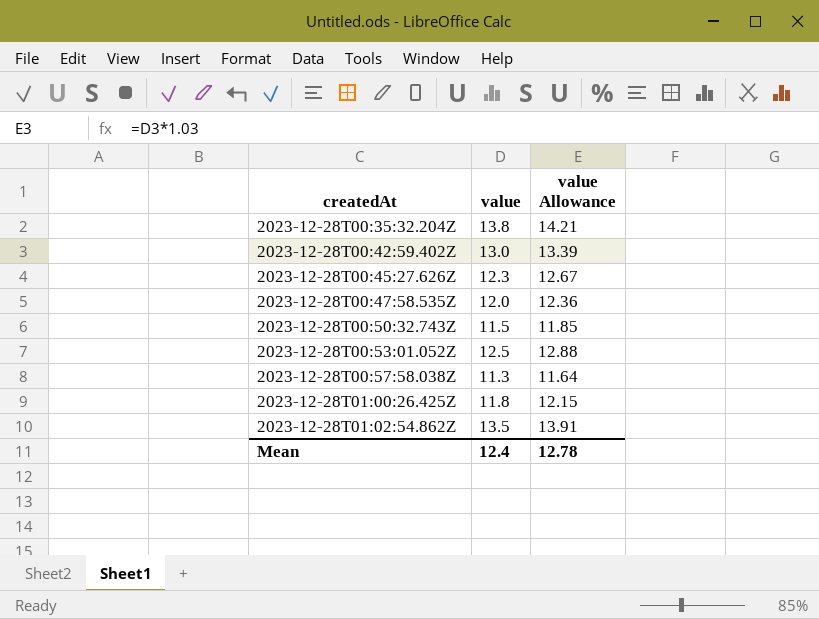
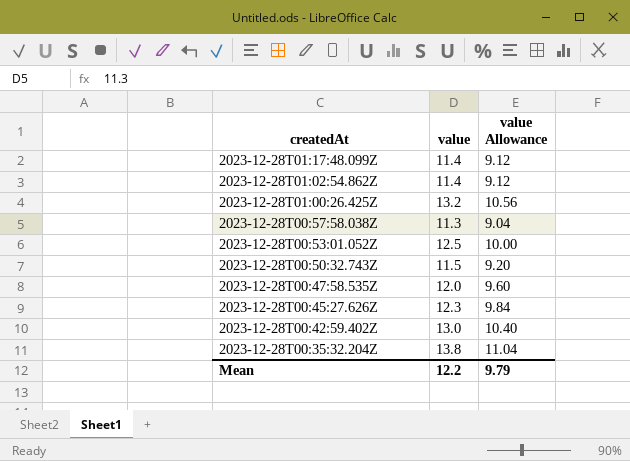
row order: createdAt ascending -> createdAt descending
column value Allowance | formula: [value] * 1.03 -> [value] * 0.8
row 2023-12-28T01:17:48.099Z: none -> 11.4 | 9.12
2023-12-28T01:02:54.862Z | value: 13.5 -> 11.4
2023-12-28T01:00:26.425Z | value: 11.8 -> 13.2
Mean | value: 12.4 -> 12.2
Mean | value Allowance: 12.78 -> 9.79

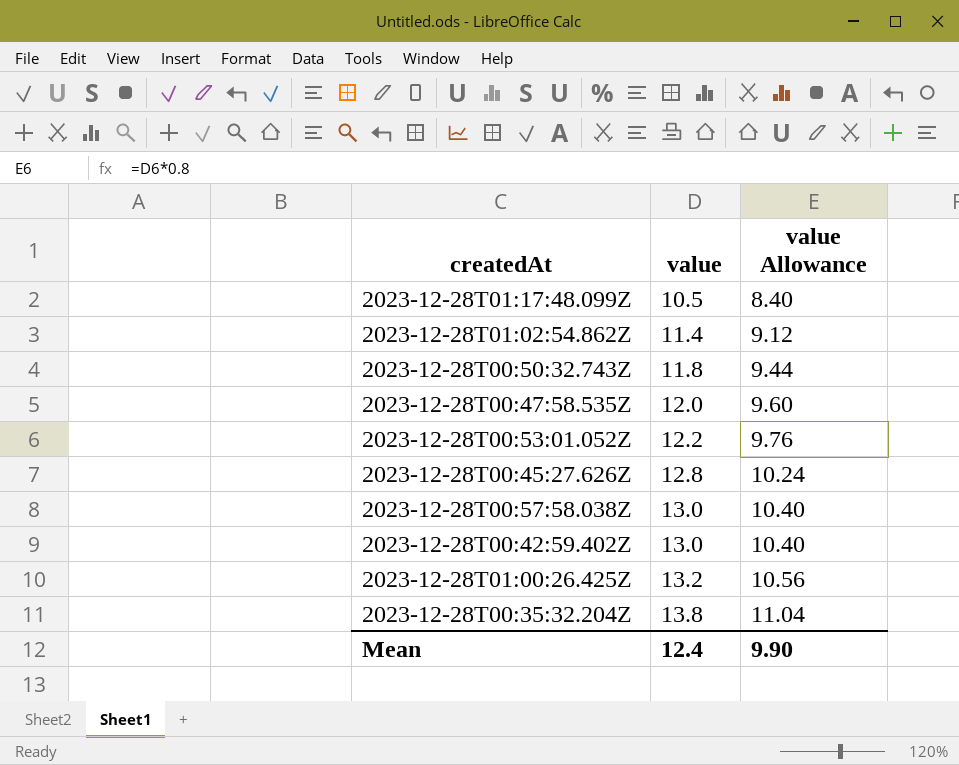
row order: createdAt descending -> value ascending
2023-12-28T01:17:48.099Z | value: 11.4 -> 10.5
2023-12-28T01:17:48.099Z | value Allowance: 9.12 -> 8.40
2023-12-28T00:50:32.743Z | value: 11.5 -> 11.8
2023-12-28T00:50:32.743Z | value Allowance: 9.20 -> 9.44
2023-12-28T00:53:01.052Z | value: 12.5 -> 12.2
2023-12-28T00:53:01.052Z | value Allowance: 10.00 -> 9.76
2023-12-28T00:45:27.626Z | value: 12.3 -> 12.8
2023-12-28T00:45:27.626Z | value Allowance: 9.84 -> 10.24
2023-12-28T00:57:58.038Z | value: 11.3 -> 13.0
2023-12-28T00:57:58.038Z | value Allowance: 9.04 -> 10.40
Mean | value: 12.2 -> 12.4
Mean | value Allowance: 9.79 -> 9.90

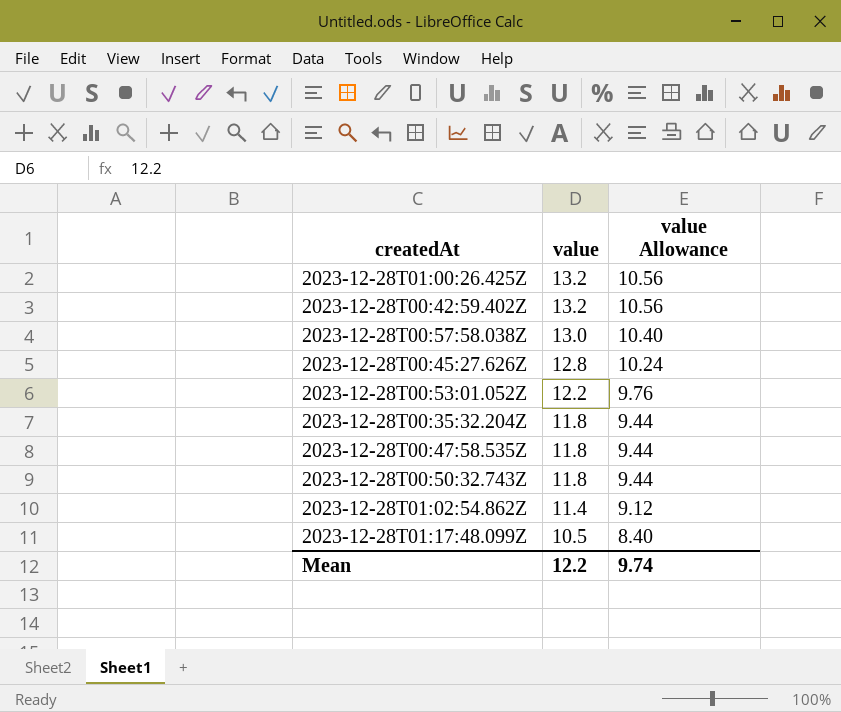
row order: value ascending -> value descending
2023-12-28T00:42:59.402Z | value: 13.0 -> 13.2
2023-12-28T00:42:59.402Z | value Allowance: 10.40 -> 10.56
2023-12-28T00:35:32.204Z | value: 13.8 -> 11.8
2023-12-28T00:35:32.204Z | value Allowance: 11.04 -> 9.44
2023-12-28T00:47:58.535Z | value: 12.0 -> 11.8
2023-12-28T00:47:58.535Z | value Allowance: 9.60 -> 9.44
Mean | value: 12.4 -> 12.2
Mean | value Allowance: 9.90 -> 9.74

